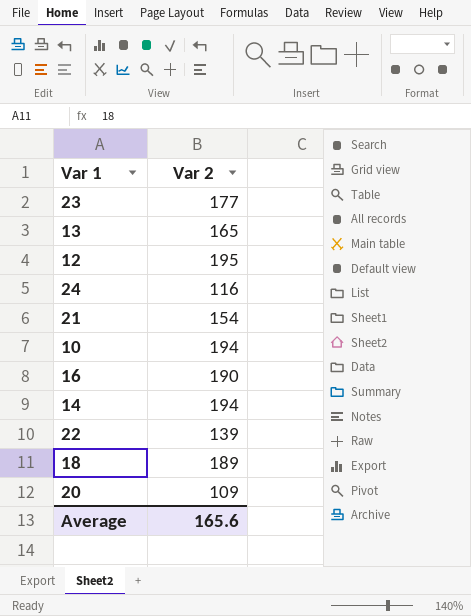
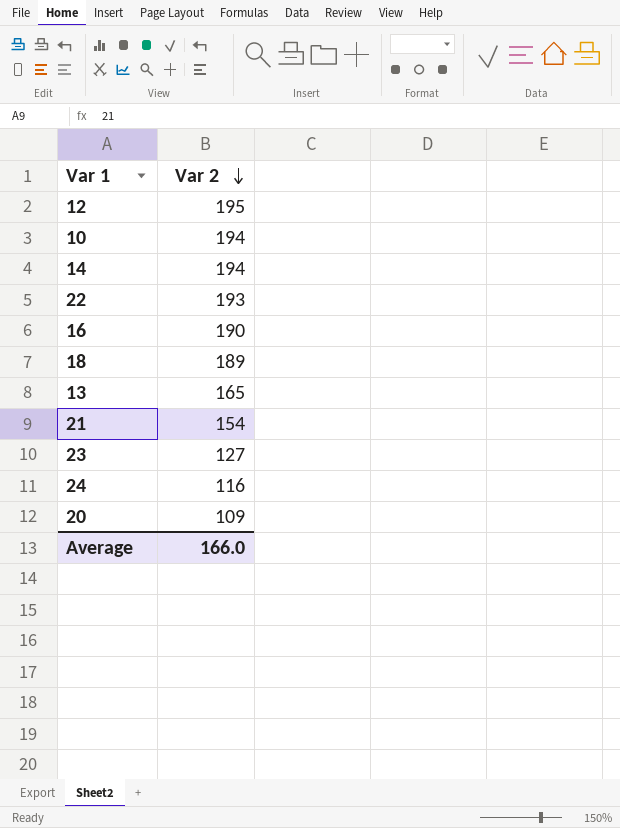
row order: none -> Var 2 descending
22 | Var 2: 139 -> 193
23 | Var 2: 177 -> 127
Average | Var 2: 165.6 -> 166.0

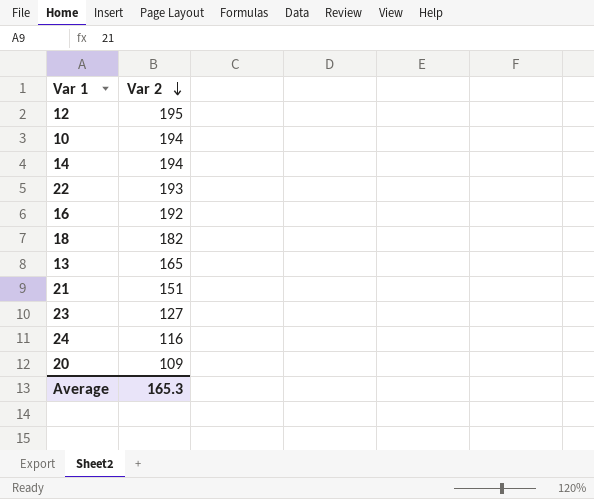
16 | Var 2: 190 -> 192
18 | Var 2: 189 -> 182
21 | Var 2: 154 -> 151
Average | Var 2: 166.0 -> 165.3

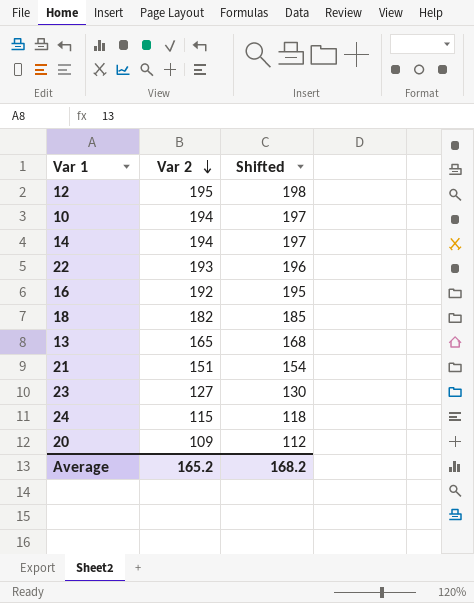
column Shifted | formula: none -> [Var 2] + 3
24 | Var 2: 116 -> 115
Average | Var 2: 165.3 -> 165.2

